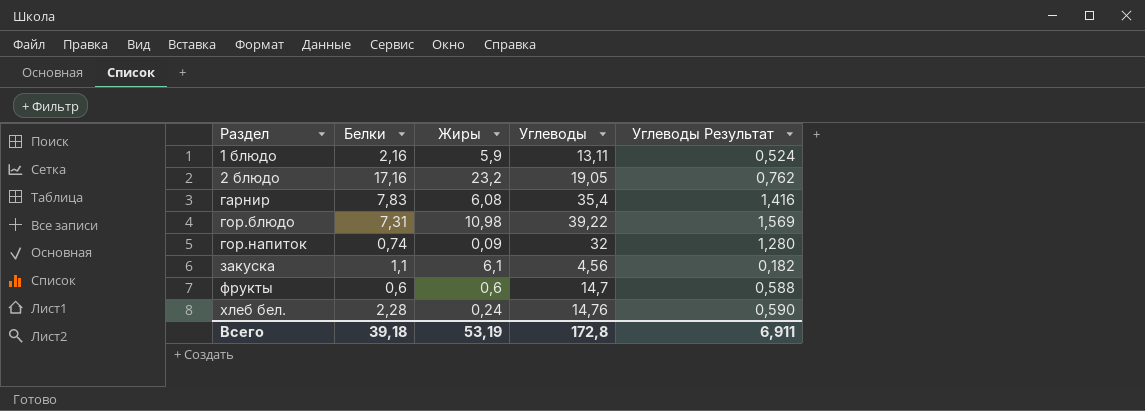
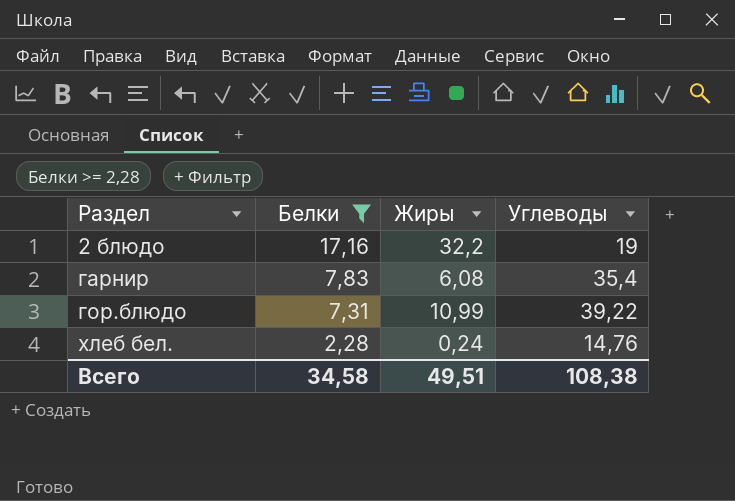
filter: none -> Белки >= 2,28
column Углеводы Результат | formula: [Углеводы] * 0,04 -> none
2 блюдо | Жиры: 23,2 -> 32,2
2 блюдо | Углеводы: 19,05 -> 19
гор.блюдо | Жиры: 10,98 -> 10,99
Всего | Белки: 39,18 -> 34,58
Всего | Жиры: 53,19 -> 49,51
Всего | Углеводы: 172,8 -> 108,38

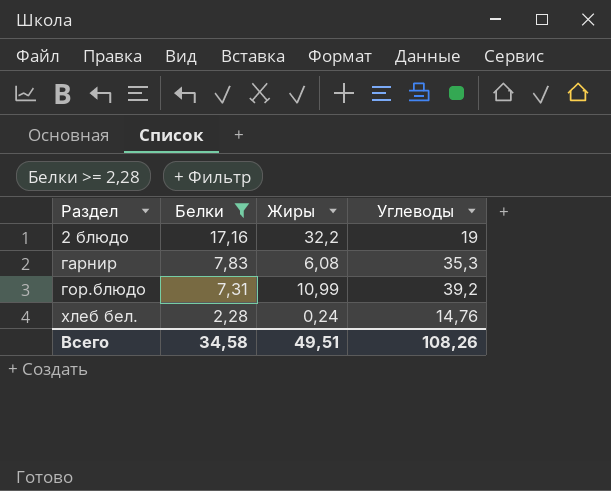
гарнир | Углеводы: 35,4 -> 35,3
гор.блюдо | Углеводы: 39,22 -> 39,2
Всего | Углеводы: 108,38 -> 108,26

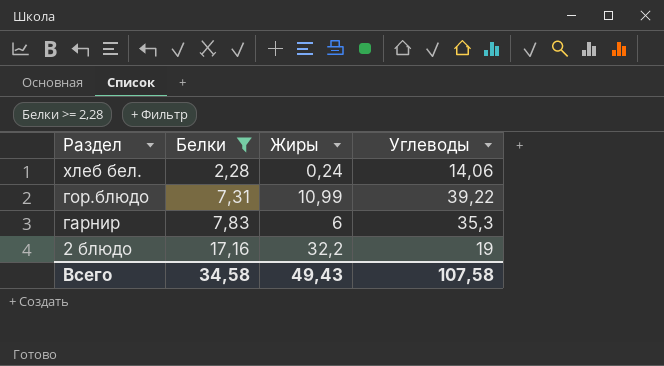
row order: Раздел ascending -> Раздел descending
хлеб бел. | Углеводы: 14,76 -> 14,06
гор.блюдо | Углеводы: 39,2 -> 39,22
гарнир | Жиры: 6,08 -> 6
Всего | Жиры: 49,51 -> 49,43
Всего | Углеводы: 108,26 -> 107,58

